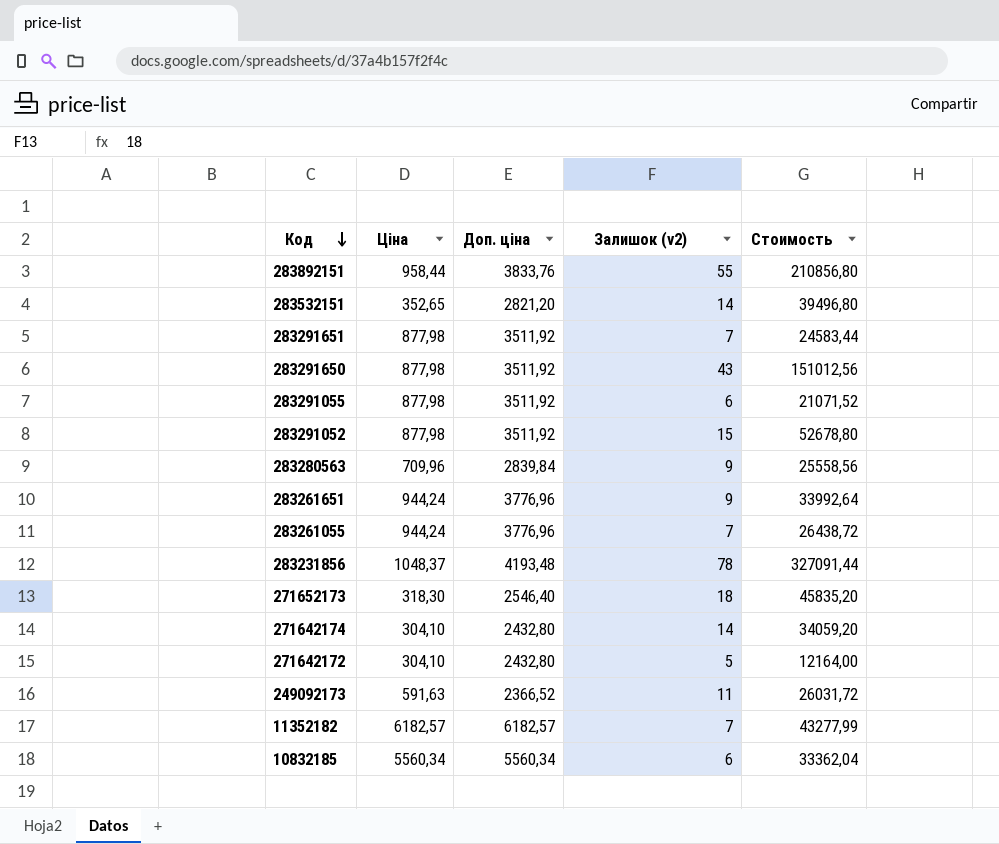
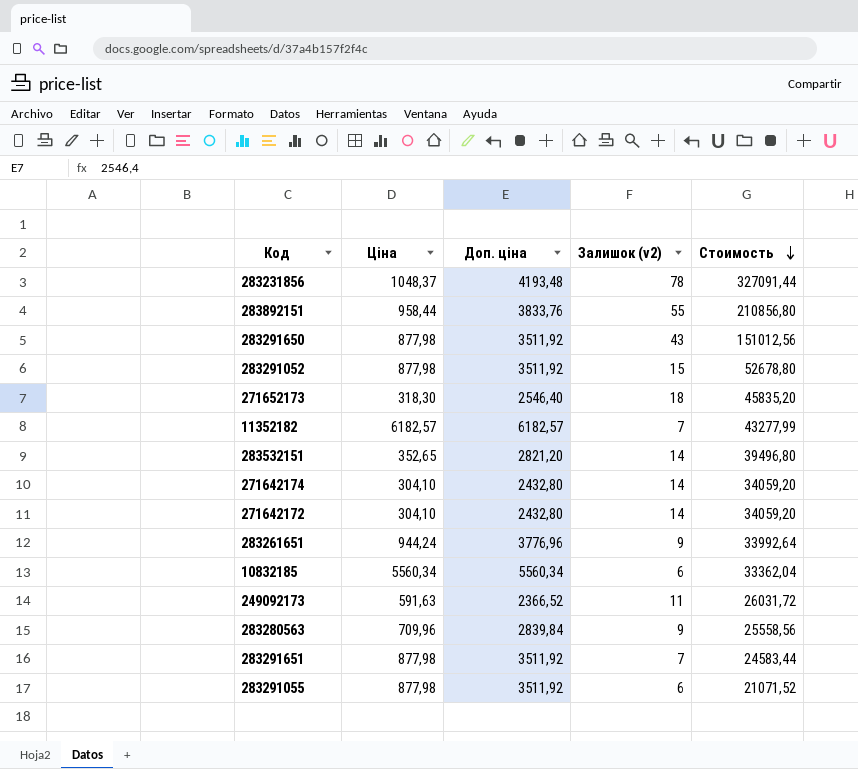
row order: Код descending -> Стоимость descending
row 283261055: 944,24 | 3776,96 | 7 | 26438,72 -> none
271642172 | Залишок (v2): 5 -> 14
271642172 | Стоимость: 12164,00 -> 34059,20

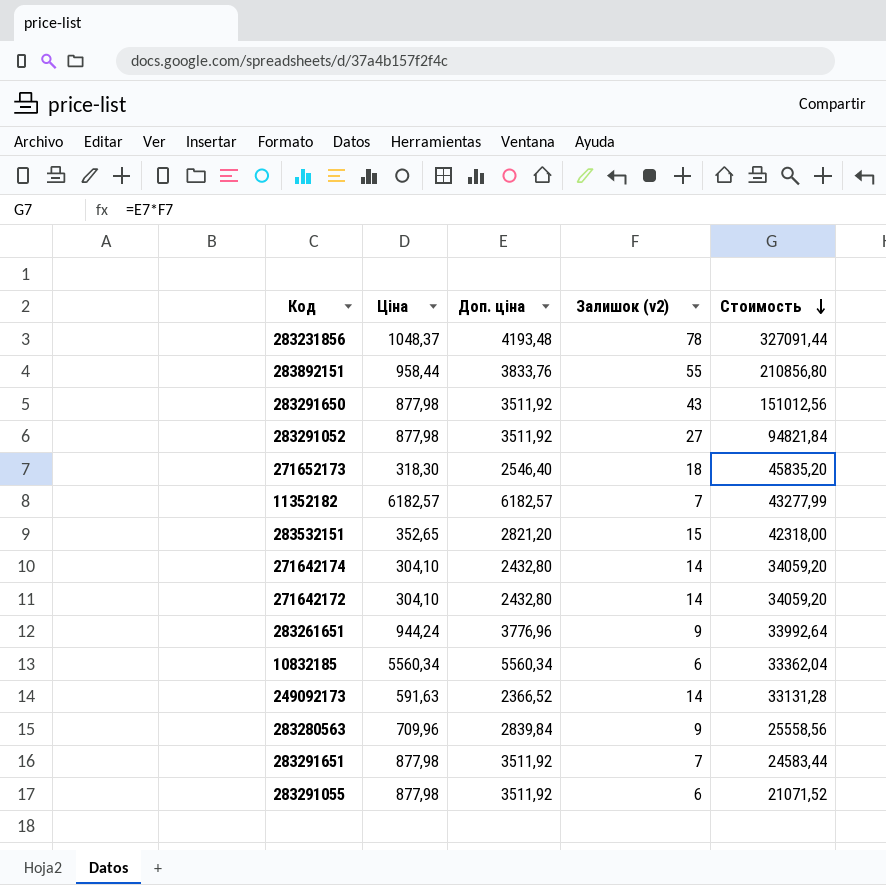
283291052 | Залишок (v2): 15 -> 27
283291052 | Стоимость: 52678,80 -> 94821,84
283532151 | Залишок (v2): 14 -> 15
283532151 | Стоимость: 39496,80 -> 42318,00
249092173 | Залишок (v2): 11 -> 14
249092173 | Стоимость: 26031,72 -> 33131,28

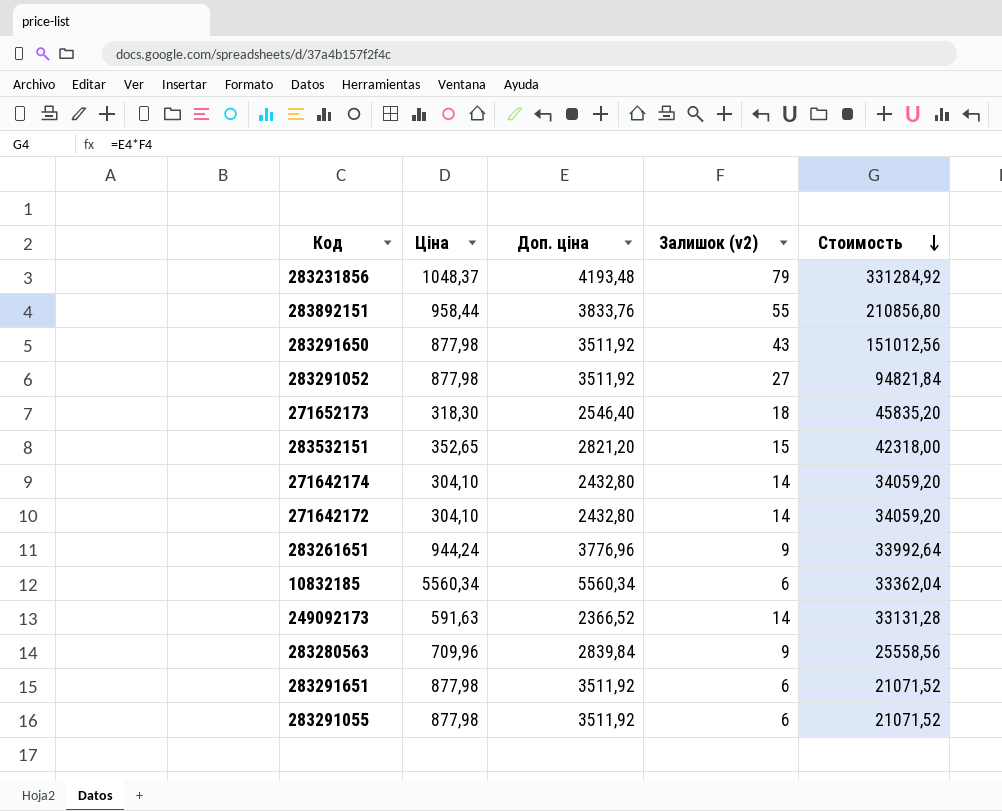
row 11352182: 6182,57 | 6182,57 | 7 | 43277,99 -> none
283231856 | Залишок (v2): 78 -> 79
283231856 | Стоимость: 327091,44 -> 331284,92
283291651 | Залишок (v2): 7 -> 6
283291651 | Стоимость: 24583,44 -> 21071,52

